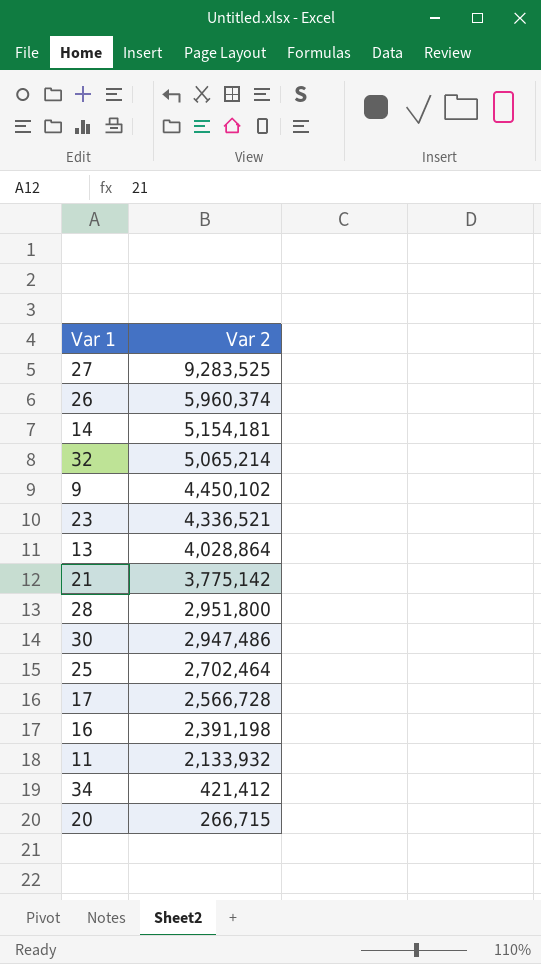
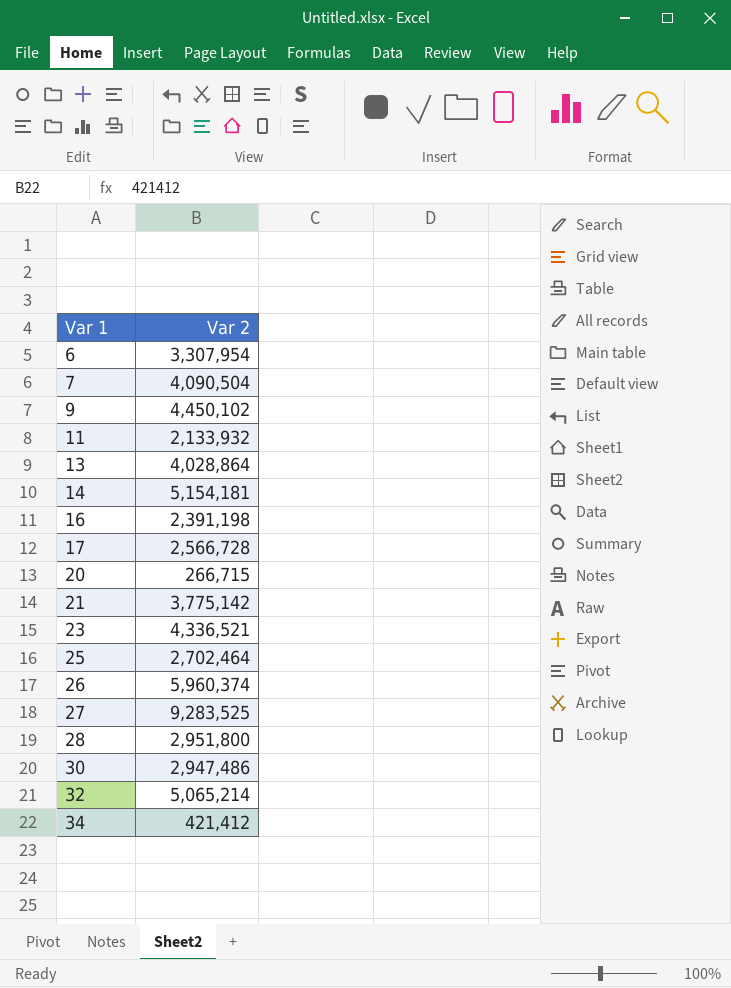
row order: Var 2 descending -> Var 1 ascending
row 6: none -> 3,307,954
row 7: none -> 4,090,504

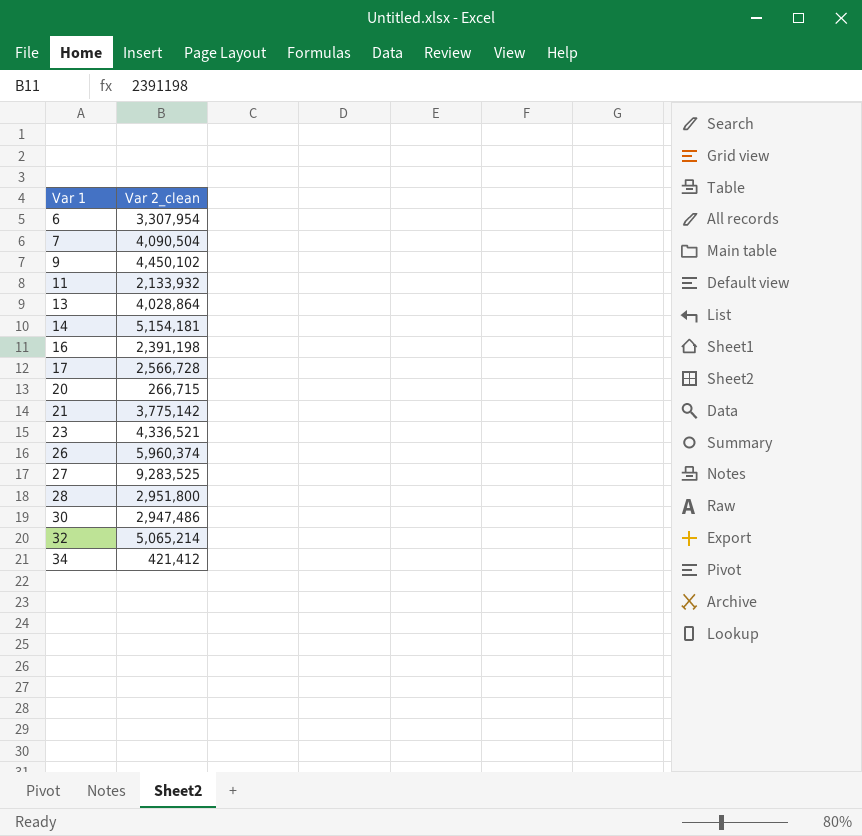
column name: Var 2 -> Var 2_clean
row 25: 2,702,464 -> none

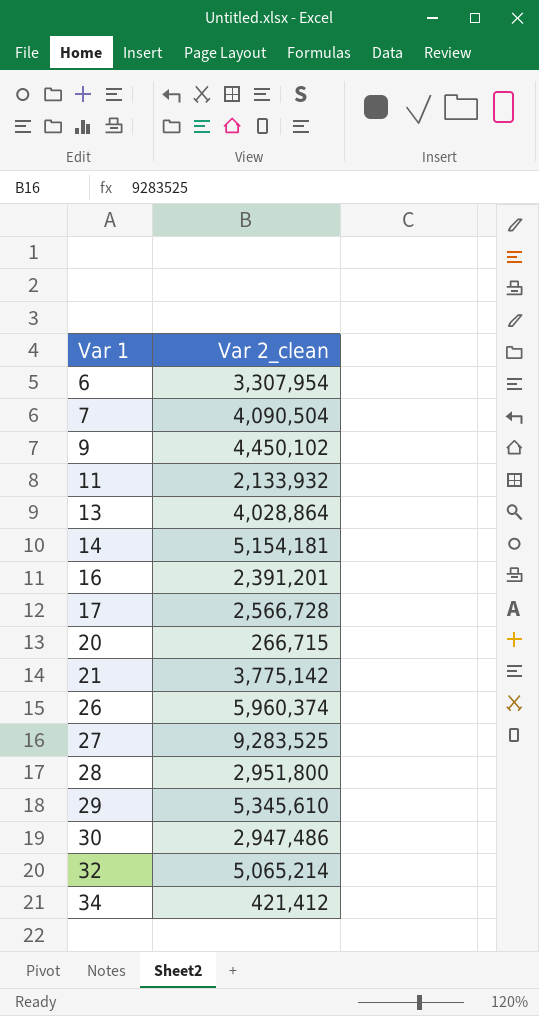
row 23: 4,336,521 -> none
16 | Var 2_clean: 2,391,198 -> 2,391,201
row 29: none -> 5,345,610

